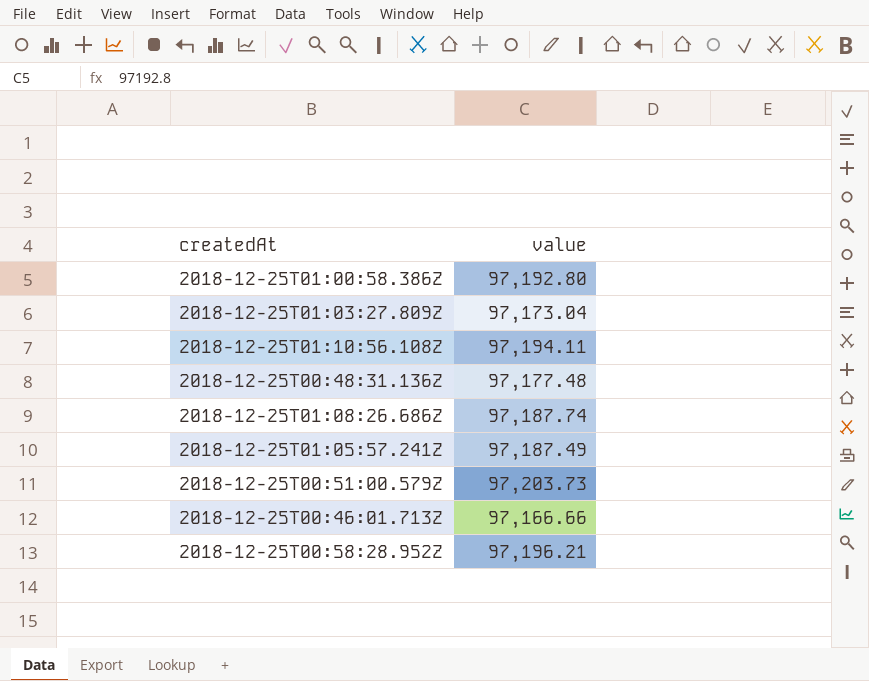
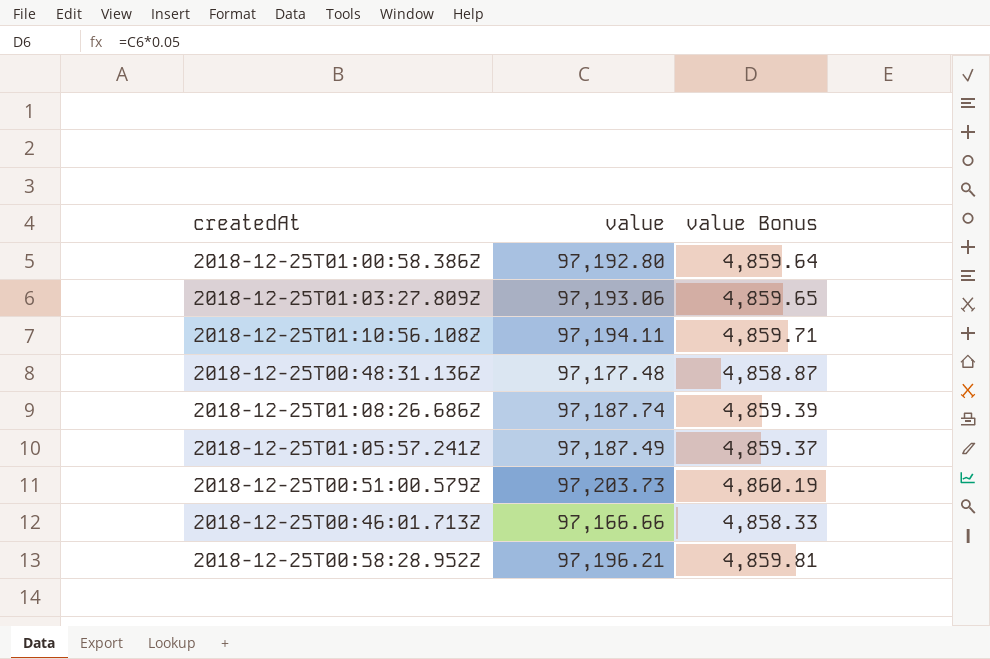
column value Bonus | formula: none -> [value] * 0.05
2018-12-25T01:03:27.809Z | value: 97,173.04 -> 97,193.06

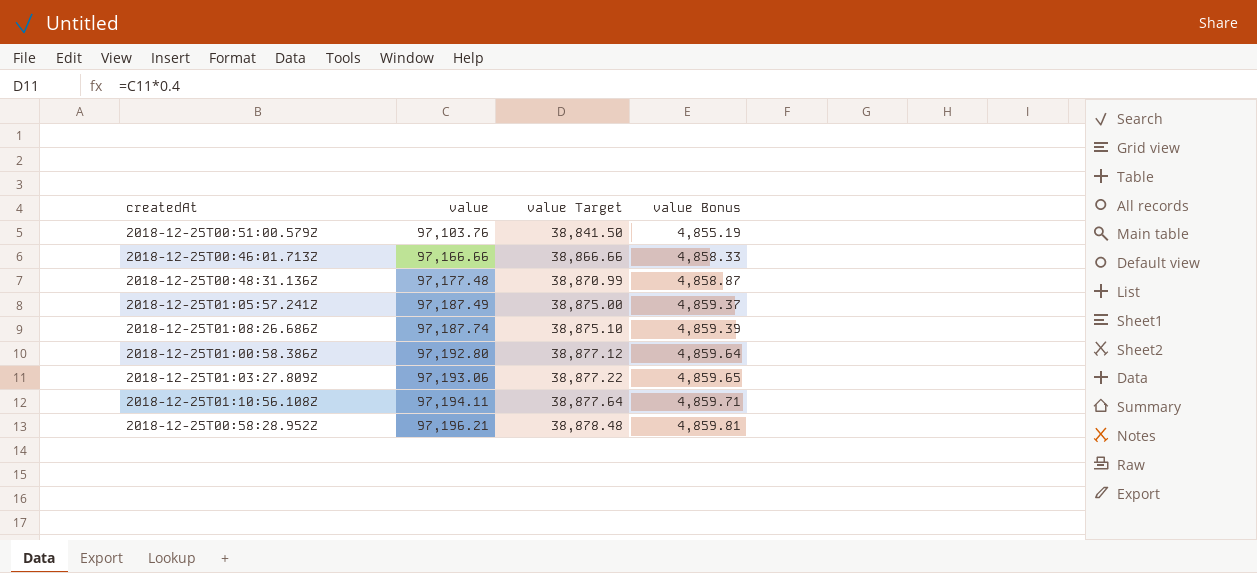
row order: none -> value ascending
column value Target | formula: none -> [value] * 0.4
2018-12-25T00:51:00.579Z | value: 97,203.73 -> 97,103.76
2018-12-25T00:51:00.579Z | value Bonus: 4,860.19 -> 4,855.19

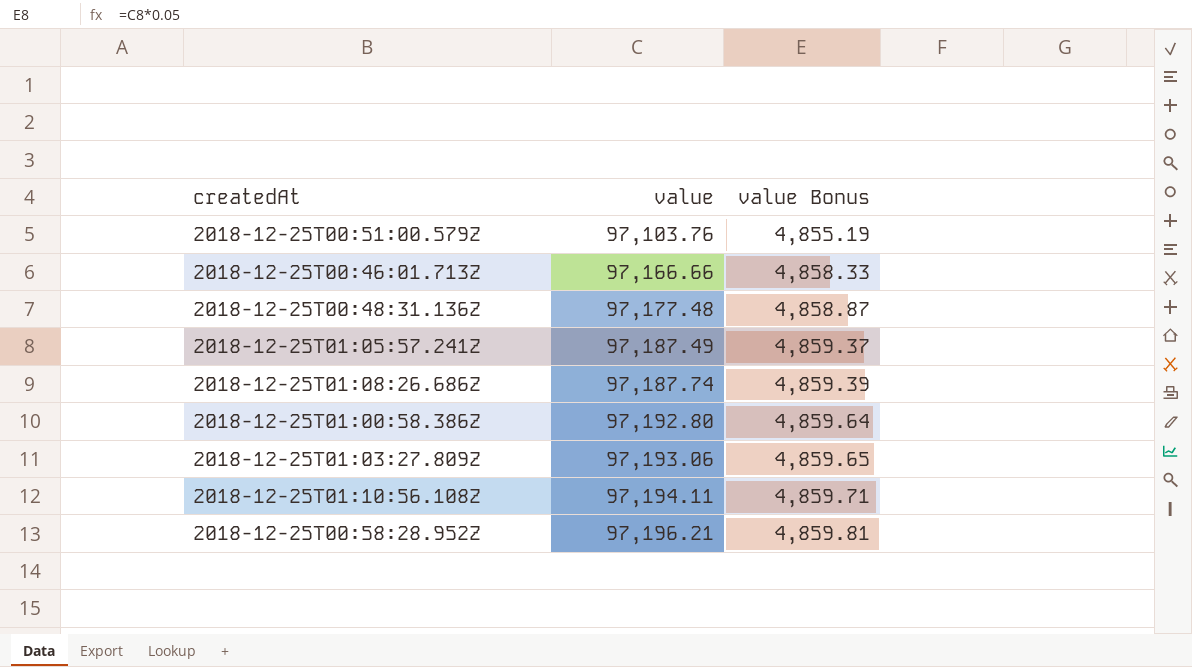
column value Target | formula: [value] * 0.4 -> none

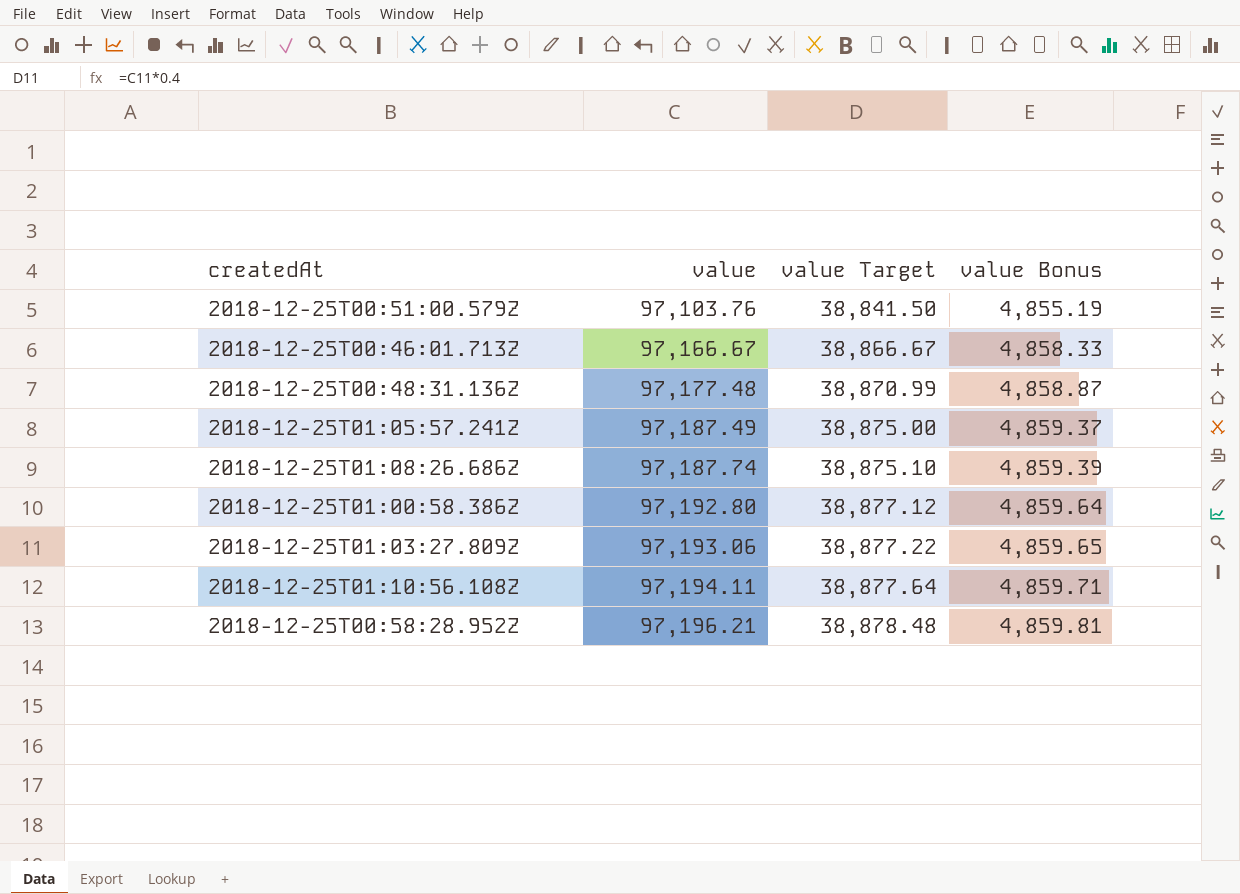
column value Target | formula: none -> [value] * 0.4
2018-12-25T00:46:01.713Z | value: 97,166.66 -> 97,166.67

